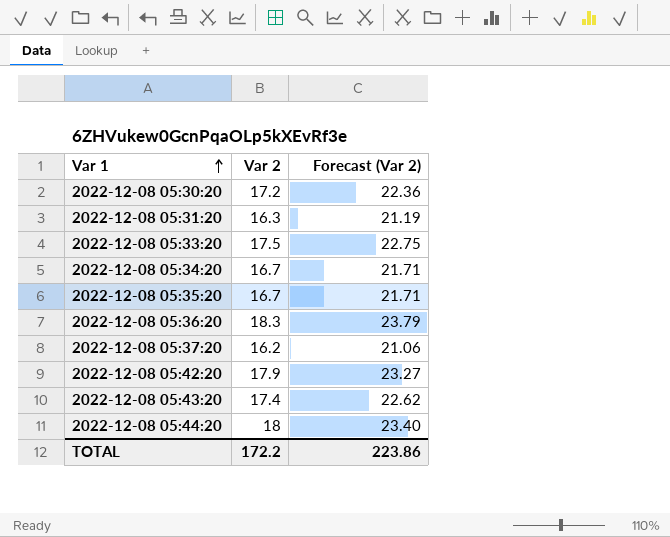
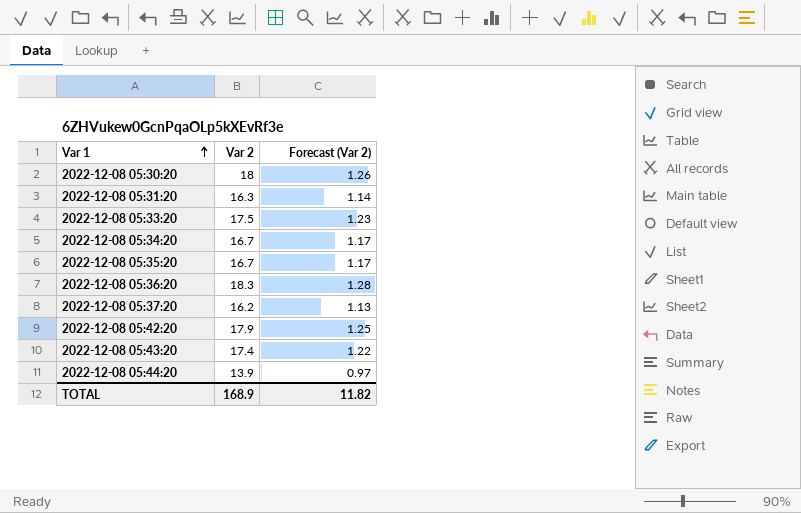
column Forecast (Var 2) | formula: [Var 2] * 1.3 -> [Var 2] * 0.07
2022-12-08 05:30:20 | Var 2: 17.2 -> 18
2022-12-08 05:44:20 | Var 2: 18 -> 13.9
TOTAL | Var 2: 172.2 -> 168.9
TOTAL | Forecast (Var 2): 223.86 -> 11.82

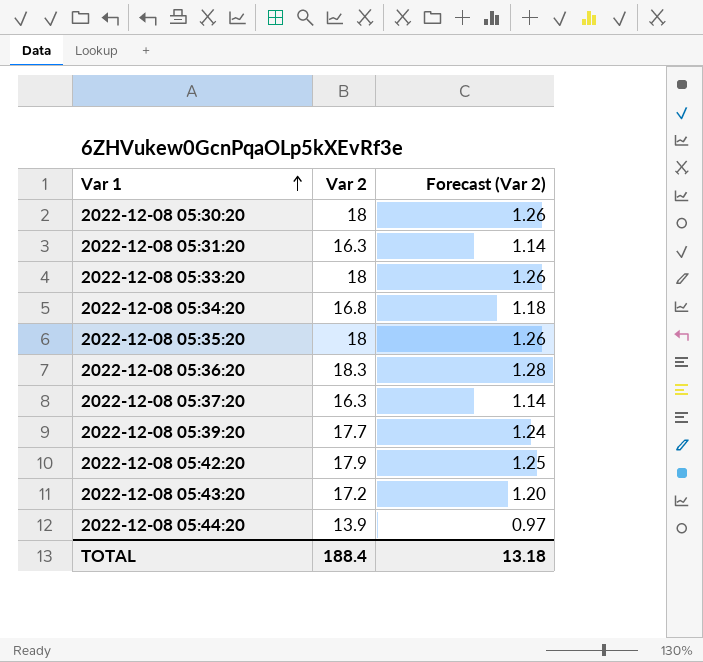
2022-12-08 05:33:20 | Var 2: 17.5 -> 18
2022-12-08 05:33:20 | Forecast (Var 2): 1.23 -> 1.26
2022-12-08 05:34:20 | Var 2: 16.7 -> 16.8
2022-12-08 05:34:20 | Forecast (Var 2): 1.17 -> 1.18
2022-12-08 05:35:20 | Var 2: 16.7 -> 18
2022-12-08 05:35:20 | Forecast (Var 2): 1.17 -> 1.26
2022-12-08 05:37:20 | Var 2: 16.2 -> 16.3
2022-12-08 05:37:20 | Forecast (Var 2): 1.13 -> 1.14
row 2022-12-08 05:39:20: none -> 17.7 | 1.24
2022-12-08 05:43:20 | Var 2: 17.4 -> 17.2
2022-12-08 05:43:20 | Forecast (Var 2): 1.22 -> 1.20
TOTAL | Var 2: 168.9 -> 188.4
TOTAL | Forecast (Var 2): 11.82 -> 13.18

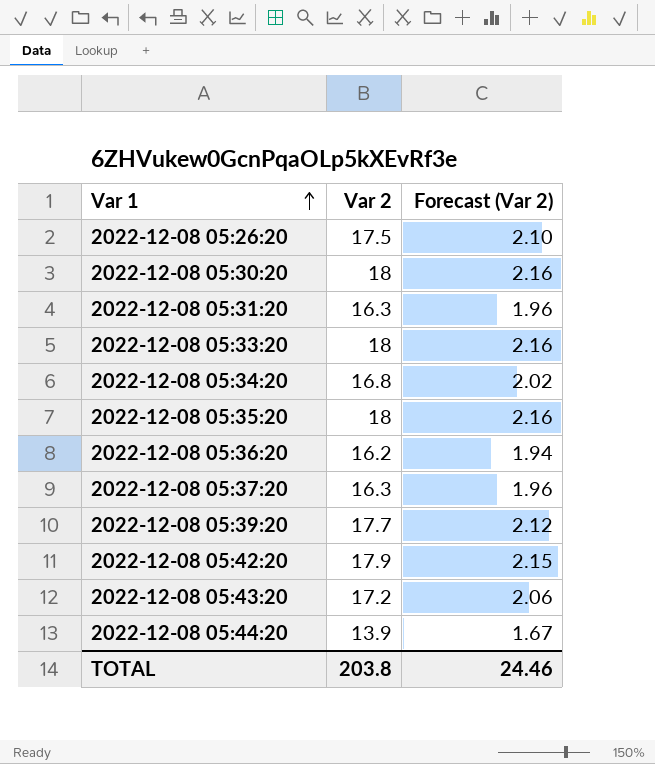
column Forecast (Var 2) | formula: [Var 2] * 0.07 -> [Var 2] * 0.12
row 2022-12-08 05:26:20: none -> 17.5 | 2.10
2022-12-08 05:36:20 | Var 2: 18.3 -> 16.2
TOTAL | Var 2: 188.4 -> 203.8
TOTAL | Forecast (Var 2): 13.18 -> 24.46

